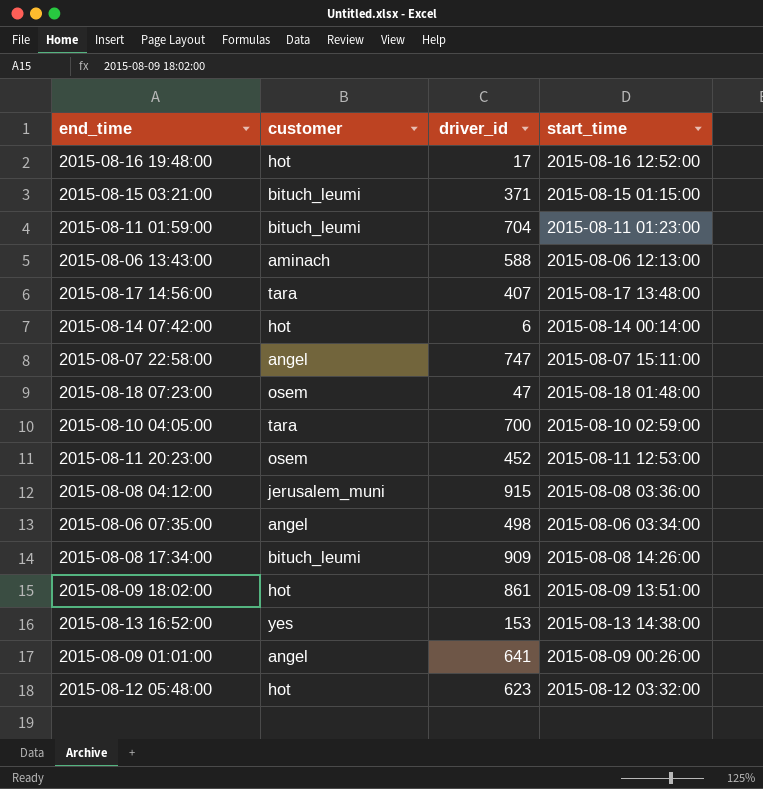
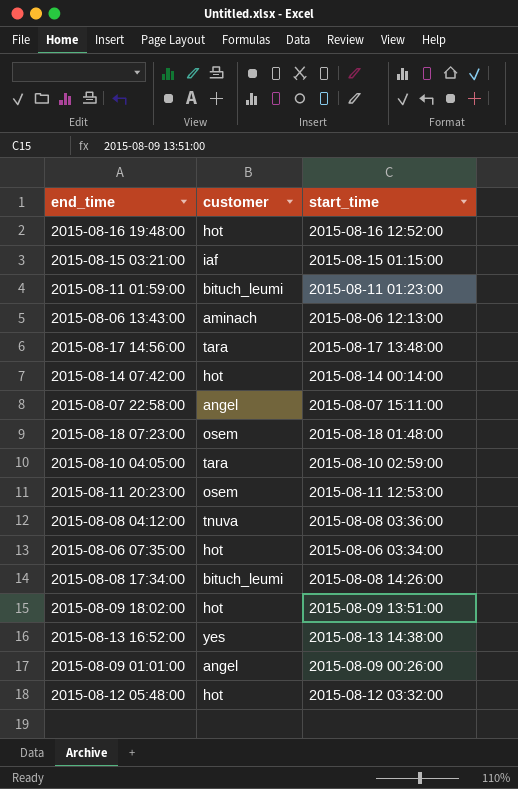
column driver_id | position: 3 -> none
2015-08-15 03:21:00 | customer: bituch_leumi -> iaf
2015-08-08 04:12:00 | customer: jerusalem_muni -> tnuva
2015-08-06 07:35:00 | customer: angel -> hot

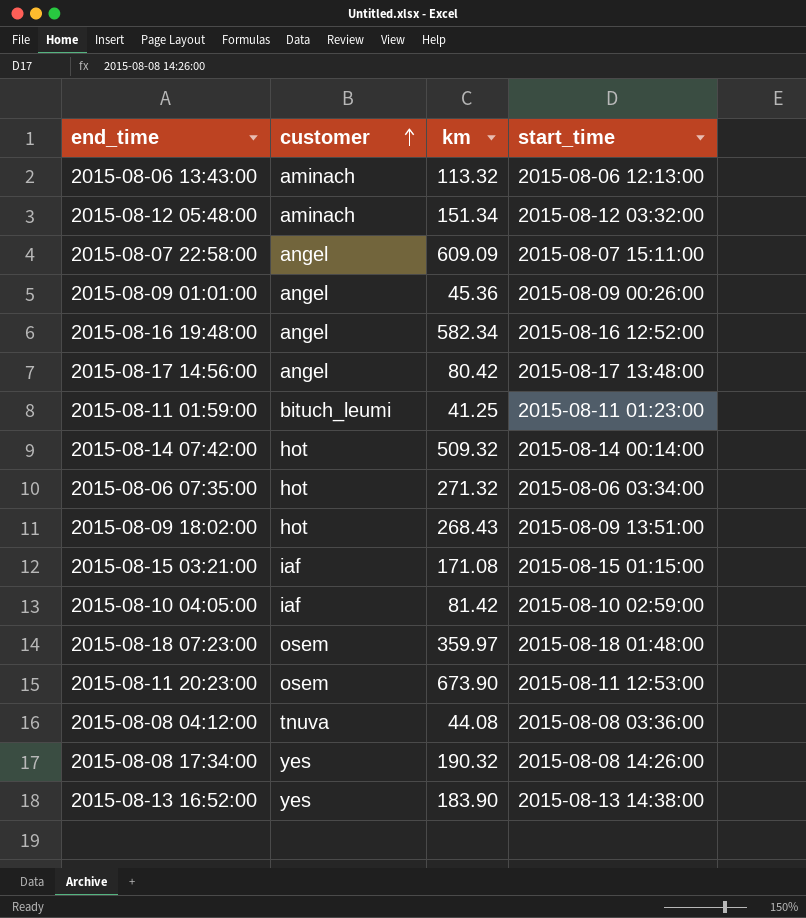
row order: none -> customer ascending
column km | position: none -> 3
2015-08-12 05:48:00 | customer: hot -> aminach
2015-08-16 19:48:00 | customer: hot -> angel
2015-08-17 14:56:00 | customer: tara -> angel
2015-08-10 04:05:00 | customer: tara -> iaf
2015-08-08 17:34:00 | customer: bituch_leumi -> yes

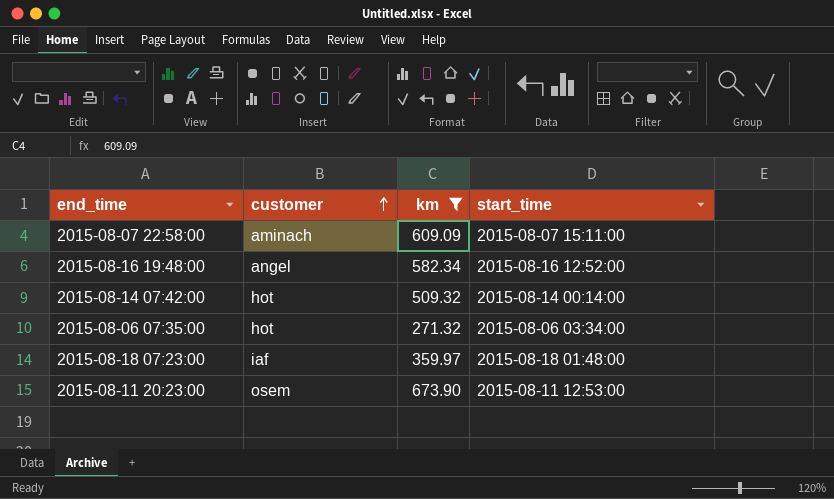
filter: none -> km >= 271.32
2015-08-07 22:58:00 | customer: angel -> aminach
2015-08-18 07:23:00 | customer: osem -> iaf

